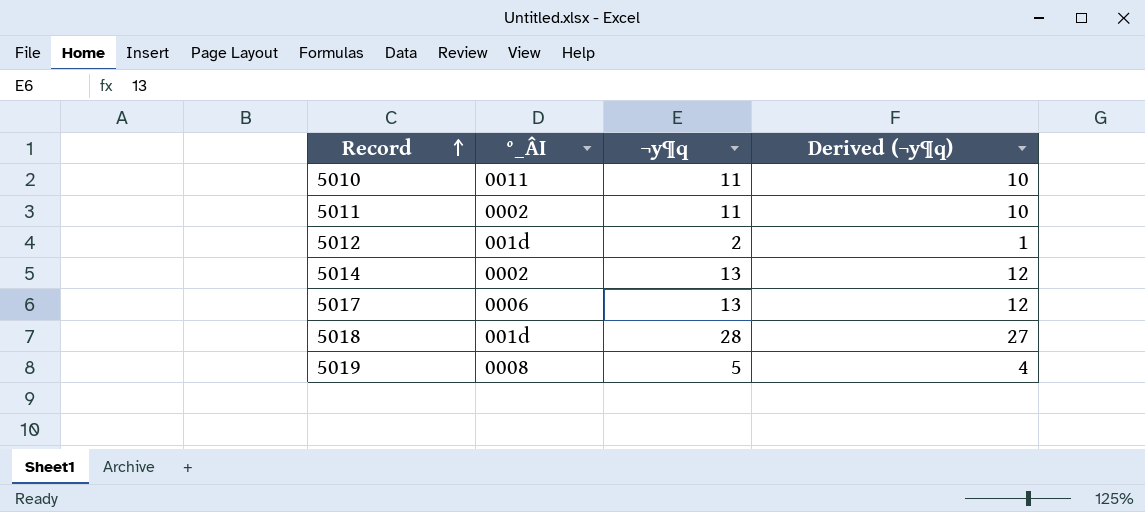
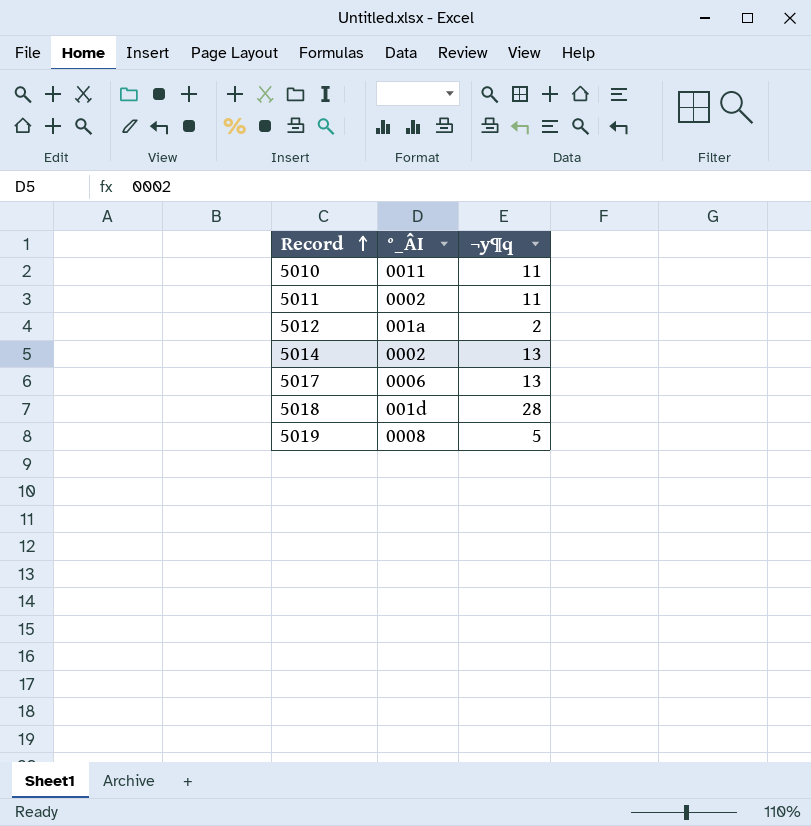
column Derived (¬y¶q) | formula: [¬y¶q] - 1 -> none
5012 | °_ÂI: 001d -> 001a

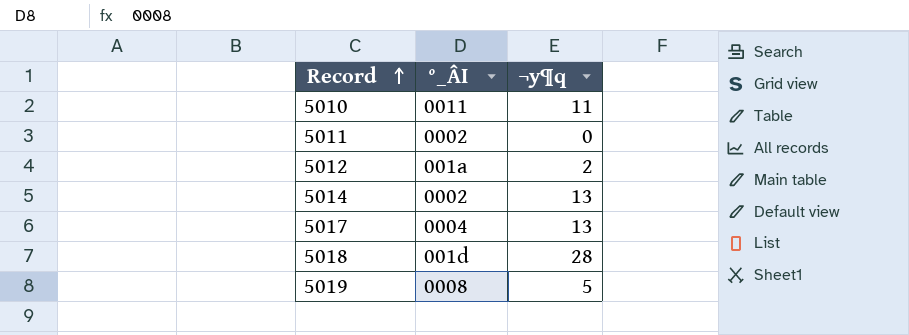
5011 | ¬y¶q: 11 -> 0
5017 | °_ÂI: 0006 -> 0004

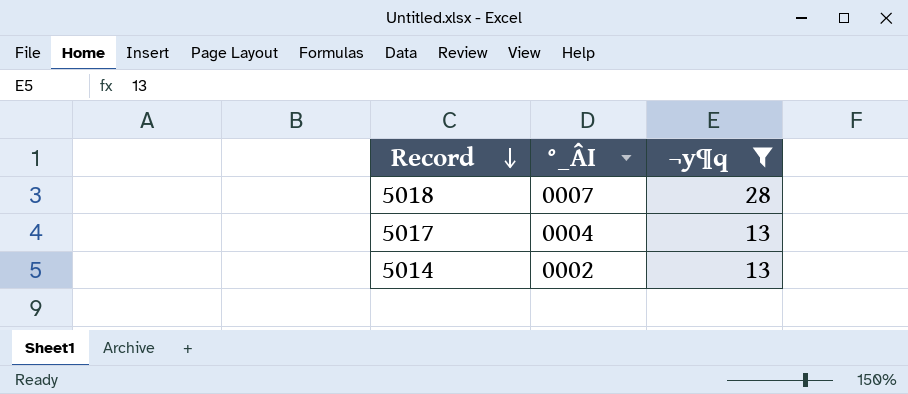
filter: none -> ¬y¶q >= 13
row order: Record ascending -> Record descending
5018 | °_ÂI: 001d -> 0007

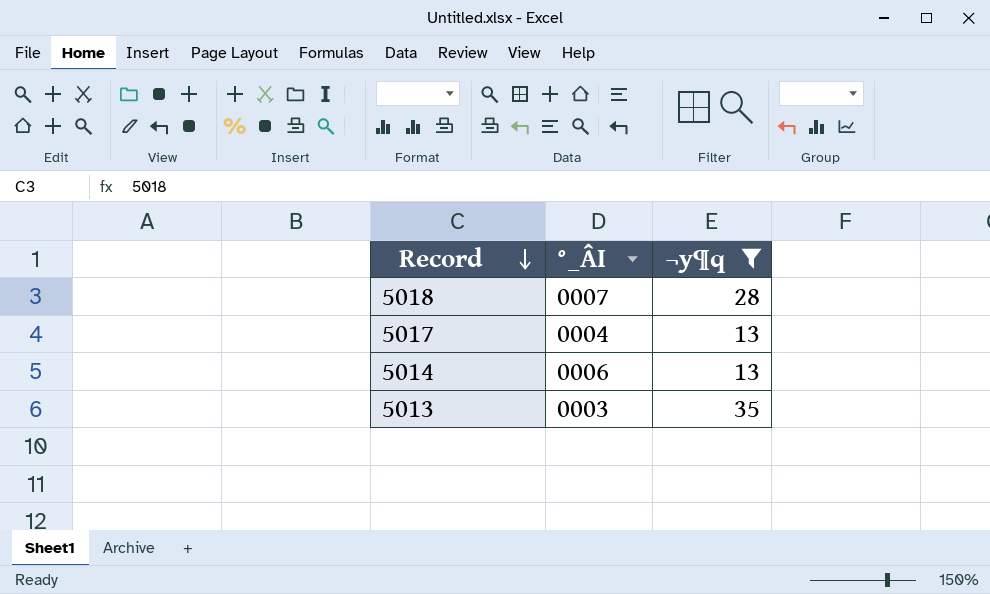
5014 | °_ÂI: 0002 -> 0006
row 5013: none -> 0003 | 35

